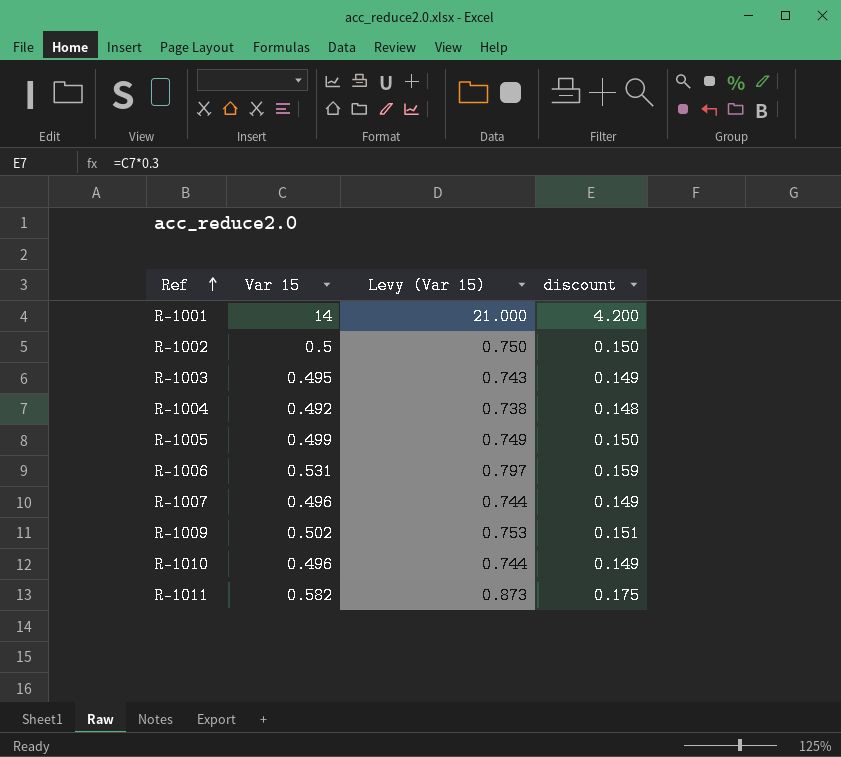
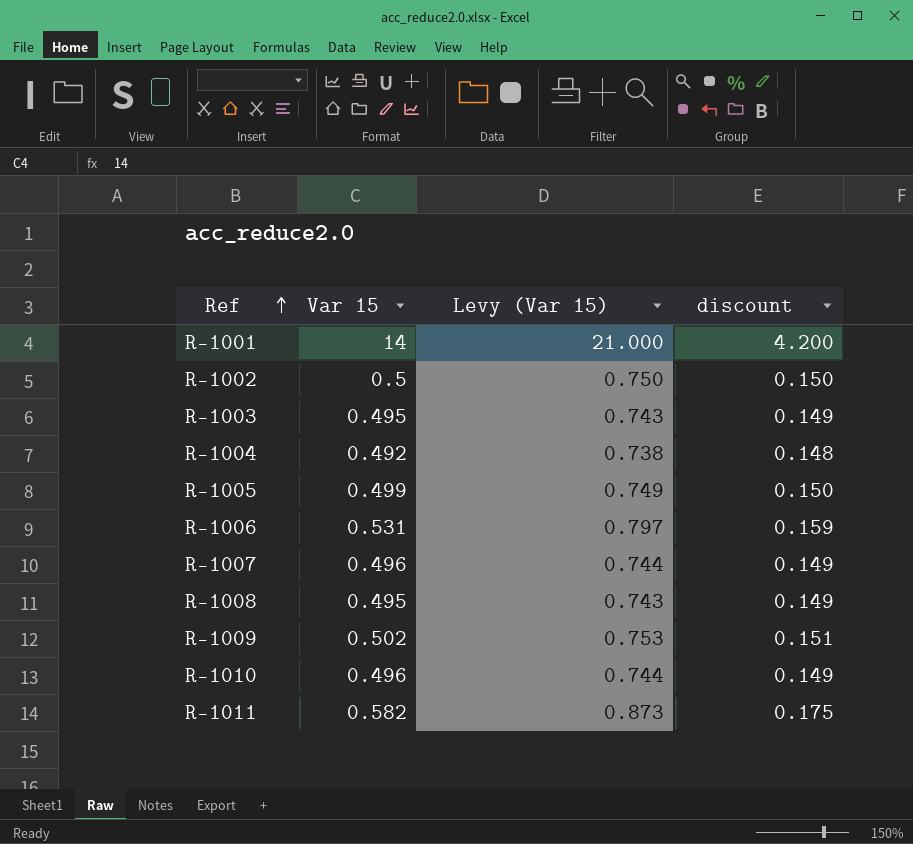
row R-1008: none -> 0.495 | 0.743 | 0.149

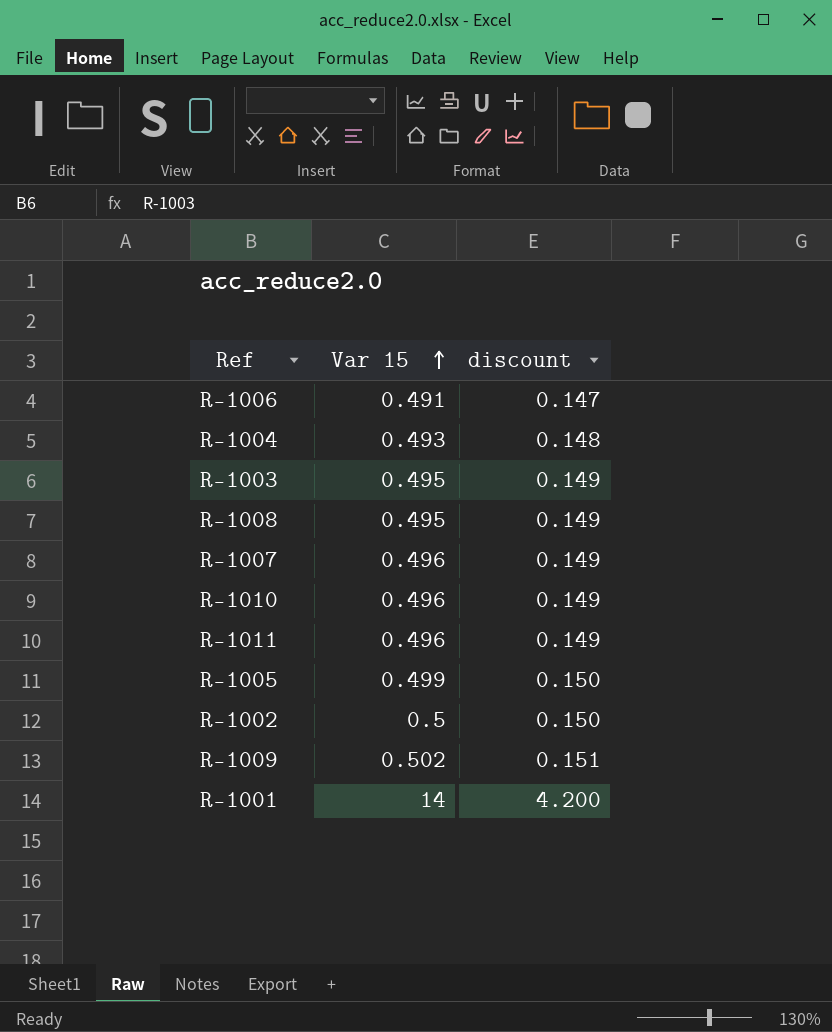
row order: Ref ascending -> Var 15 ascending
column Levy (Var 15) | formula: [Var 15] * 1.5 -> none
R-1006 | Var 15: 0.531 -> 0.491
R-1006 | discount: 0.159 -> 0.147
R-1004 | Var 15: 0.492 -> 0.493
R-1011 | Var 15: 0.582 -> 0.496
R-1011 | discount: 0.175 -> 0.149

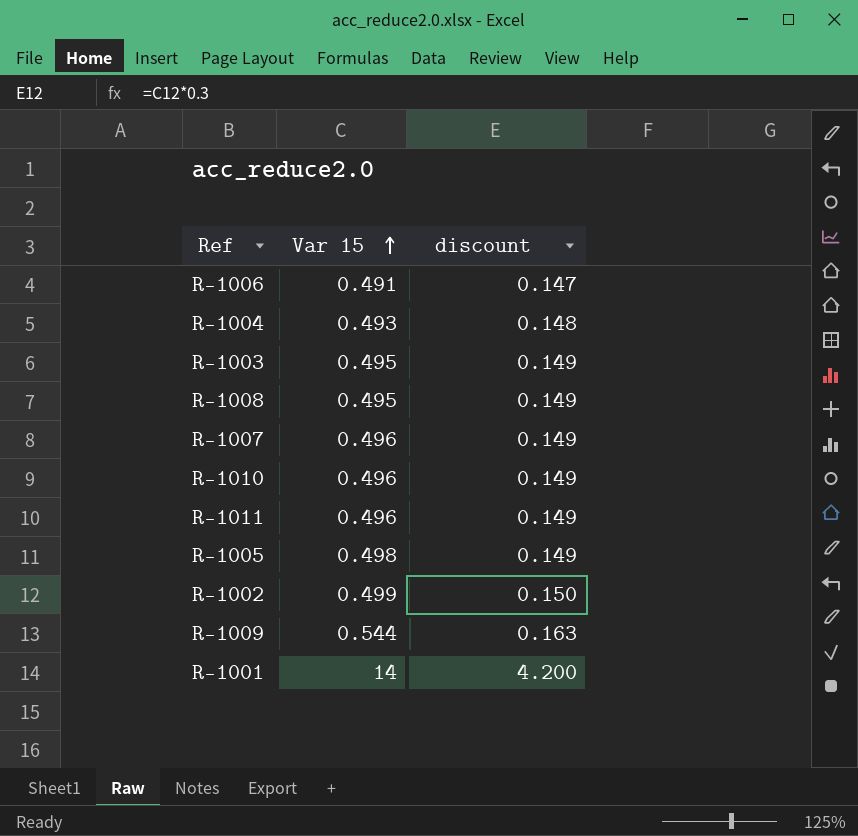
R-1005 | Var 15: 0.499 -> 0.498
R-1005 | discount: 0.150 -> 0.149
R-1002 | Var 15: 0.5 -> 0.499
R-1009 | Var 15: 0.502 -> 0.544
R-1009 | discount: 0.151 -> 0.163

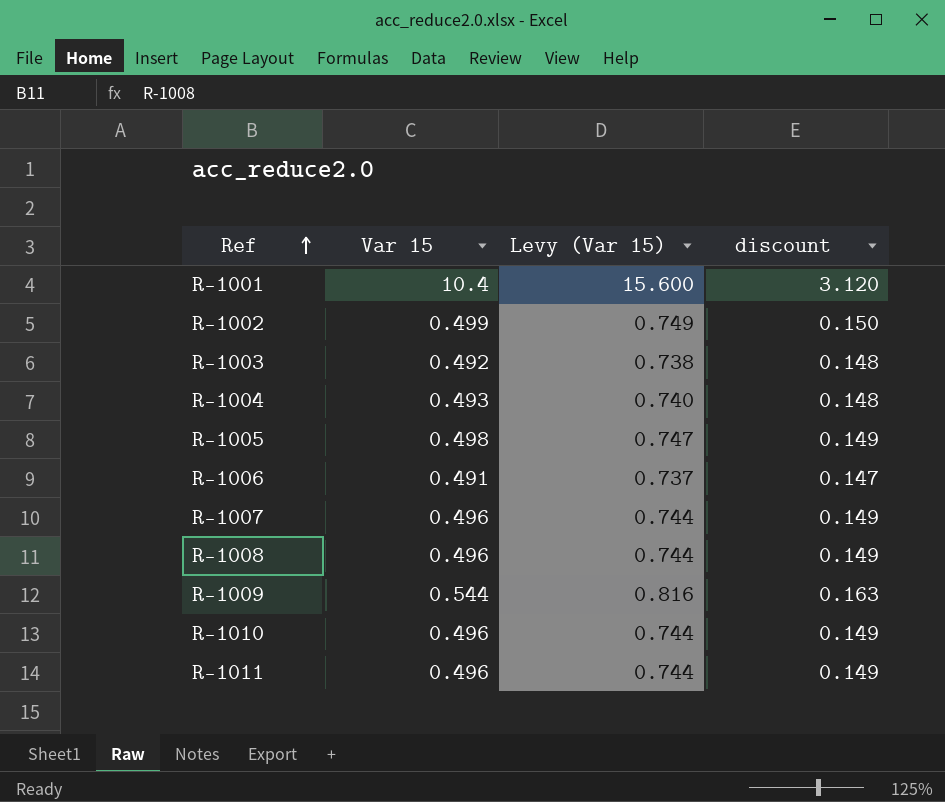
row order: Var 15 ascending -> Ref ascending
column Levy (Var 15) | formula: none -> [Var 15] * 1.5
R-1001 | Var 15: 14 -> 10.4
R-1001 | discount: 4.200 -> 3.120
R-1003 | Var 15: 0.495 -> 0.492
R-1003 | discount: 0.149 -> 0.148
R-1008 | Var 15: 0.495 -> 0.496

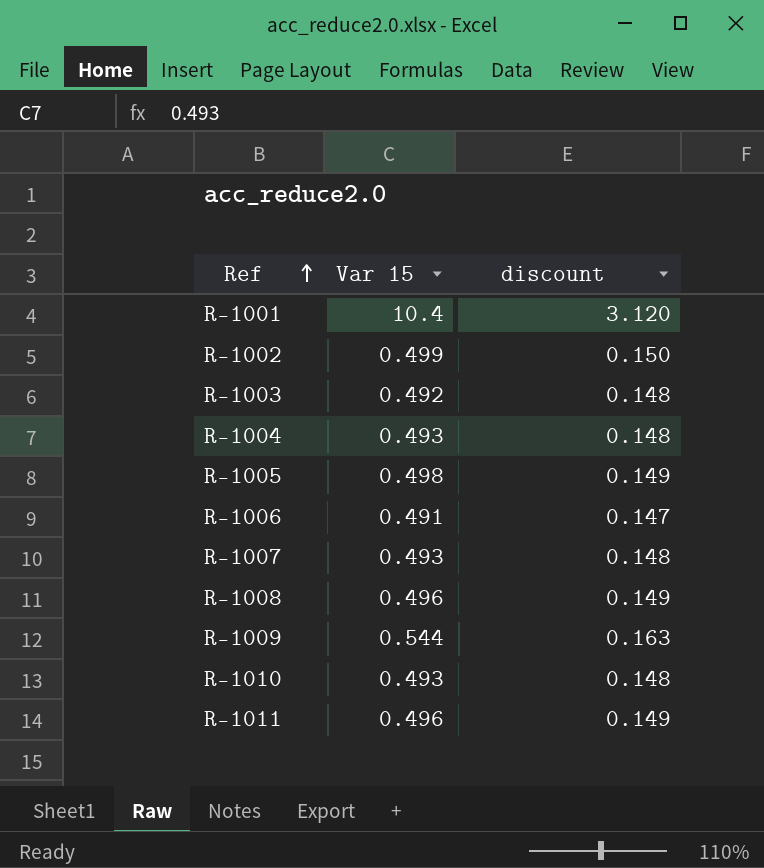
column Levy (Var 15) | formula: [Var 15] * 1.5 -> none
R-1007 | Var 15: 0.496 -> 0.493
R-1007 | discount: 0.149 -> 0.148
R-1010 | Var 15: 0.496 -> 0.493
R-1010 | discount: 0.149 -> 0.148

